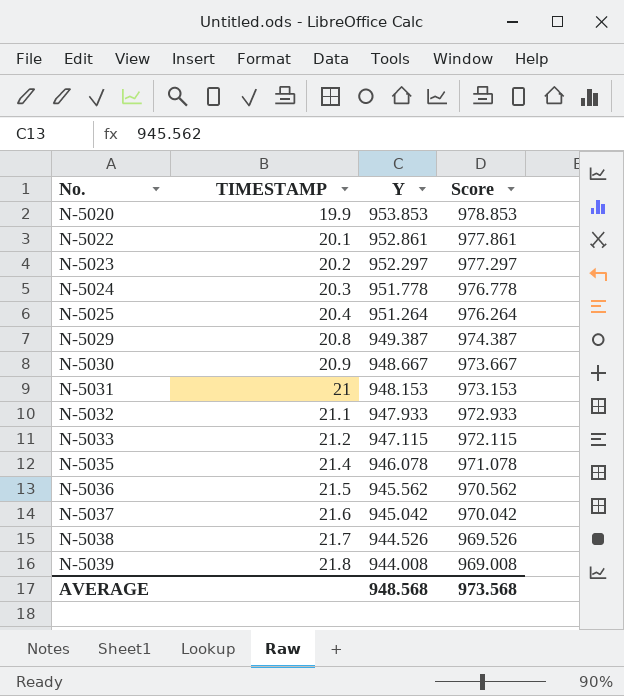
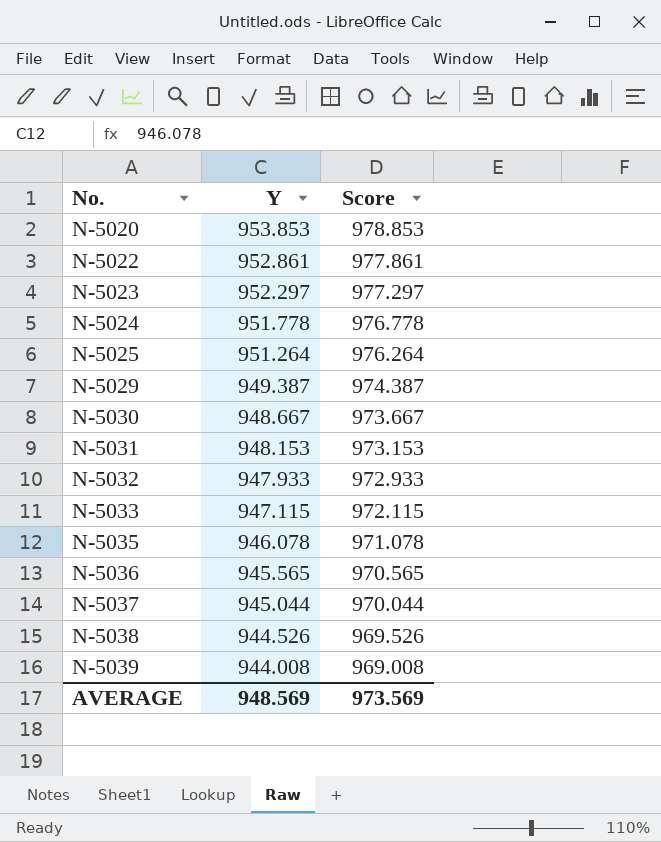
column TIMESTAMP | position: 2 -> none
N-5036 | Y: 945.562 -> 945.565
N-5036 | Score: 970.562 -> 970.565
N-5037 | Y: 945.042 -> 945.044
N-5037 | Score: 970.042 -> 970.044
AVERAGE | Y: 948.568 -> 948.569
AVERAGE | Score: 973.568 -> 973.569

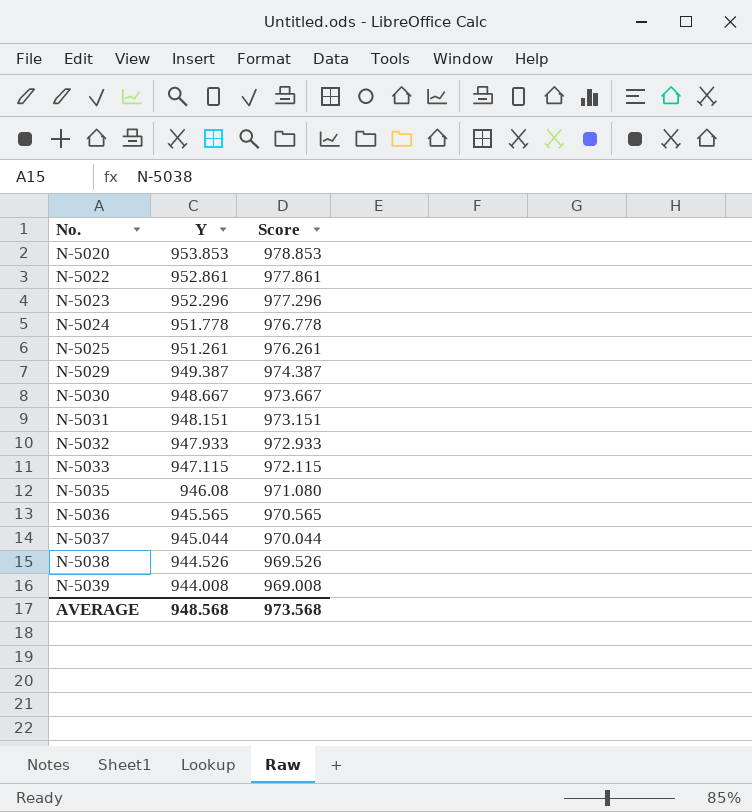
N-5023 | Y: 952.297 -> 952.296
N-5023 | Score: 977.297 -> 977.296
N-5025 | Y: 951.264 -> 951.261
N-5025 | Score: 976.264 -> 976.261
N-5031 | Y: 948.153 -> 948.151
N-5031 | Score: 973.153 -> 973.151
N-5035 | Y: 946.078 -> 946.08
N-5035 | Score: 971.078 -> 971.080
AVERAGE | Y: 948.569 -> 948.568
AVERAGE | Score: 973.569 -> 973.568

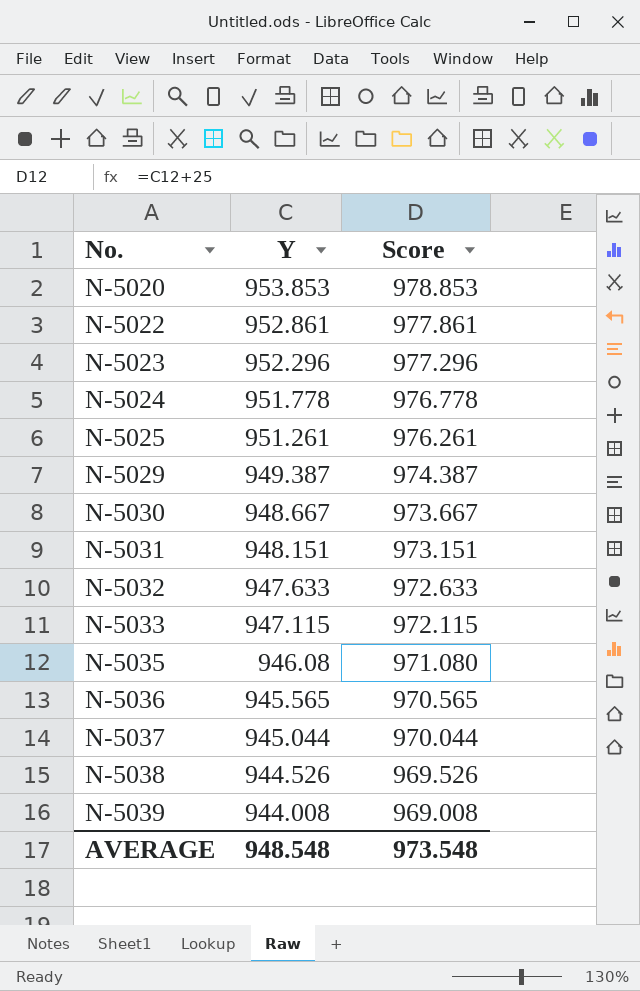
N-5032 | Y: 947.933 -> 947.633
N-5032 | Score: 972.933 -> 972.633
AVERAGE | Y: 948.568 -> 948.548
AVERAGE | Score: 973.568 -> 973.548

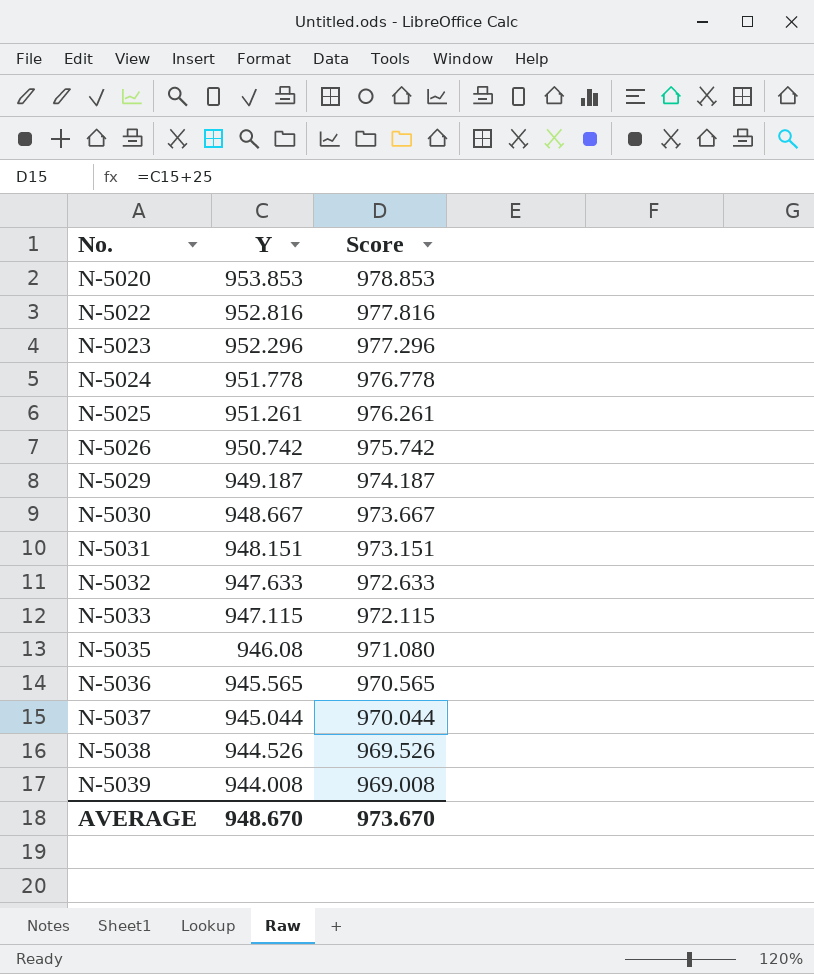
N-5022 | Y: 952.861 -> 952.816
N-5022 | Score: 977.861 -> 977.816
row N-5026: none -> 950.742 | 975.742
N-5029 | Y: 949.387 -> 949.187
N-5029 | Score: 974.387 -> 974.187
AVERAGE | Y: 948.548 -> 948.670
AVERAGE | Score: 973.548 -> 973.670

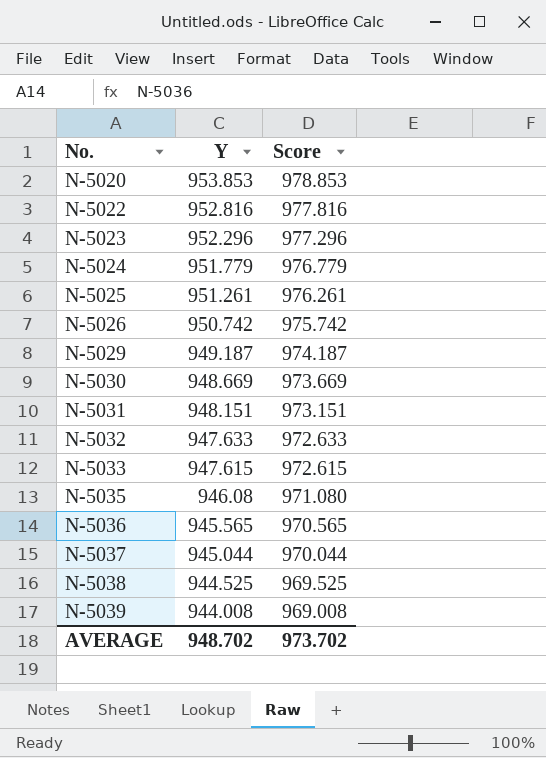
N-5024 | Y: 951.778 -> 951.779
N-5024 | Score: 976.778 -> 976.779
N-5030 | Y: 948.667 -> 948.669
N-5030 | Score: 973.667 -> 973.669
N-5033 | Y: 947.115 -> 947.615
N-5033 | Score: 972.115 -> 972.615
N-5038 | Y: 944.526 -> 944.525
N-5038 | Score: 969.526 -> 969.525
AVERAGE | Y: 948.670 -> 948.702
AVERAGE | Score: 973.670 -> 973.702

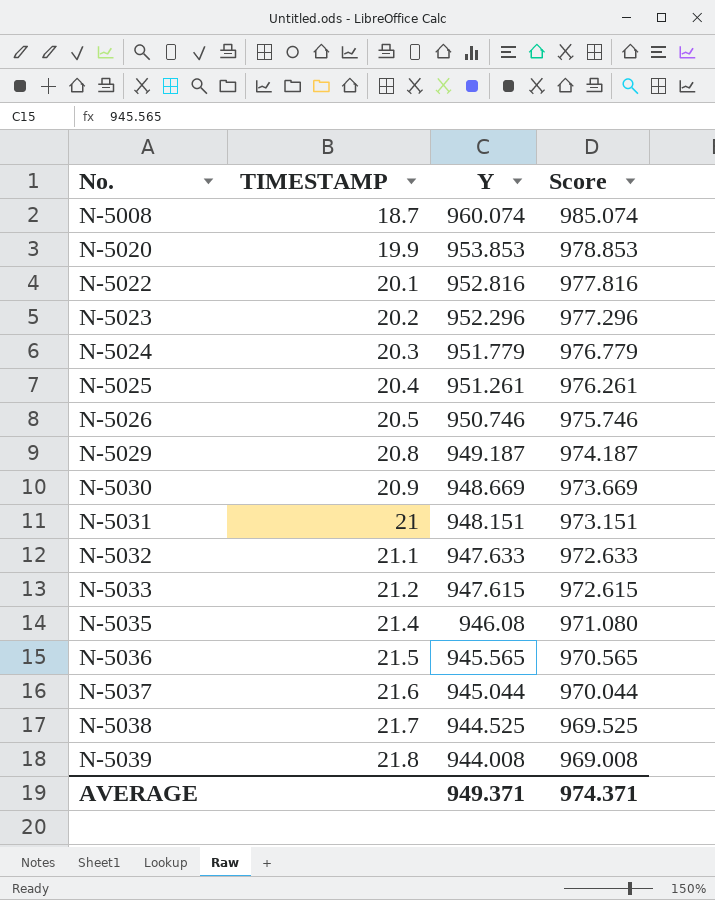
column TIMESTAMP | position: none -> 2
row N-5008: none -> 18.7 | 960.074 | 985.074
N-5026 | Y: 950.742 -> 950.746
N-5026 | Score: 975.742 -> 975.746
AVERAGE | Y: 948.702 -> 949.371
AVERAGE | Score: 973.702 -> 974.371

